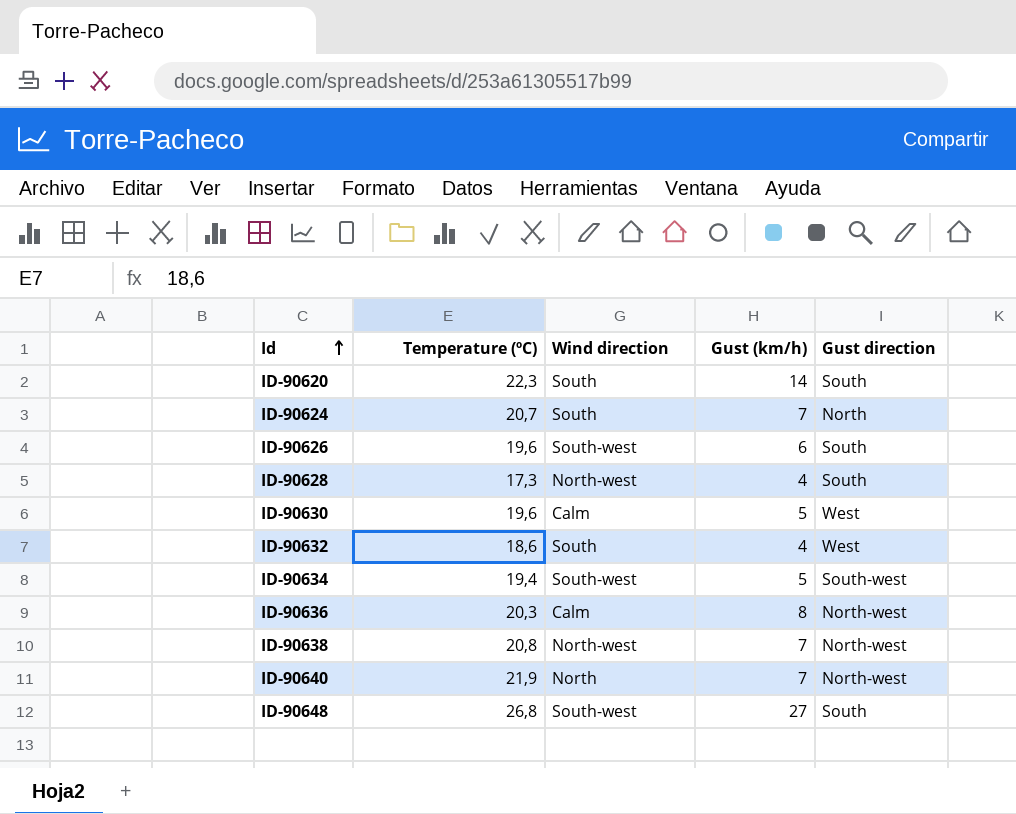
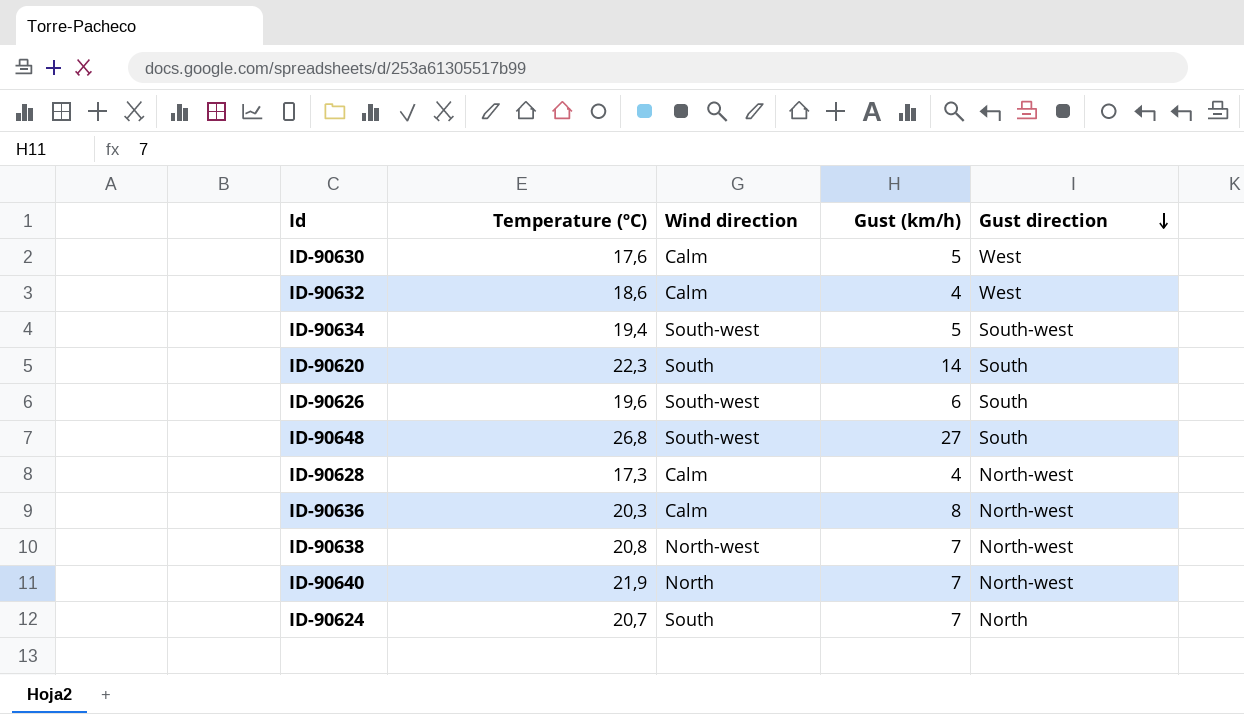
row order: Id ascending -> Gust direction descending
ID-90630 | Temperature (ºC): 19,6 -> 17,6
ID-90632 | Wind direction: South -> Calm
ID-90628 | Wind direction: North-west -> Calm
ID-90628 | Gust direction: South -> North-west

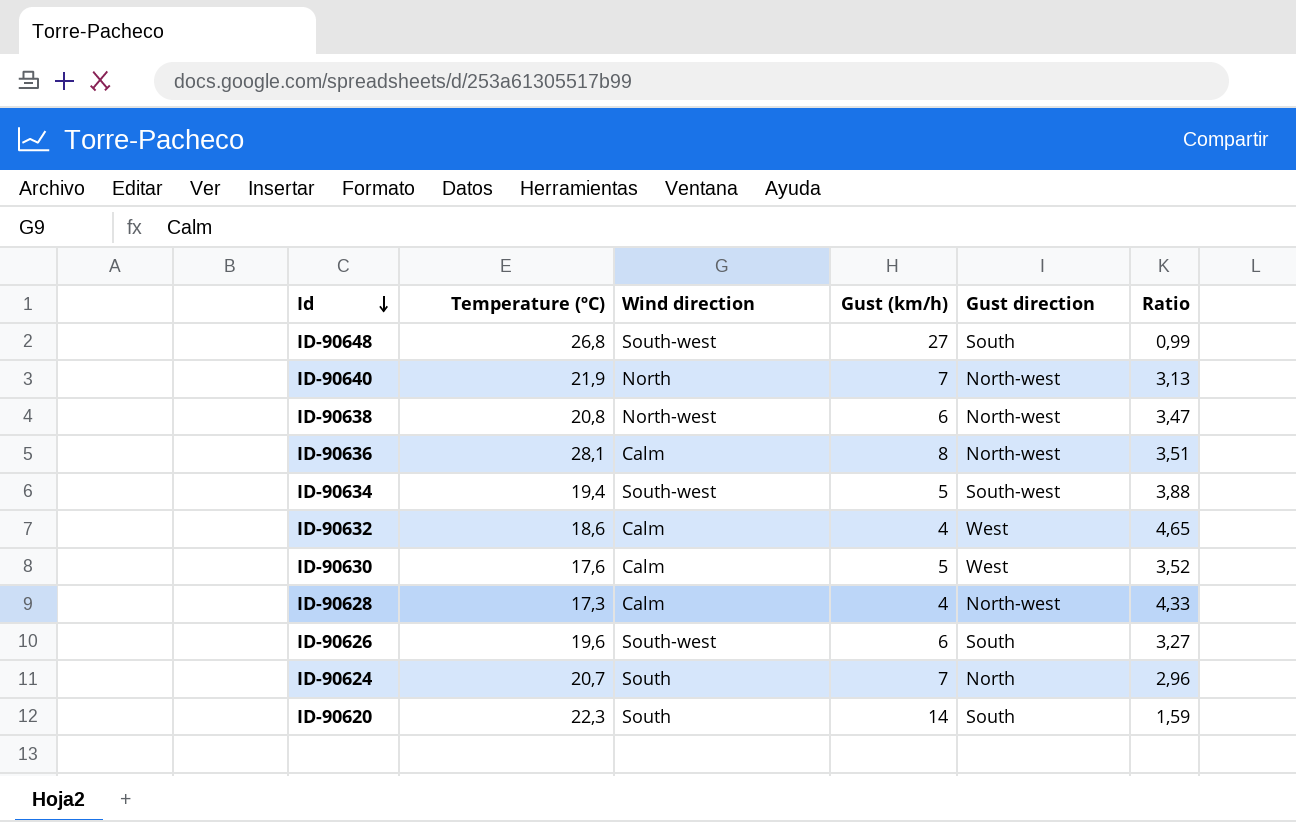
row order: Gust direction descending -> Id descending
column Ratio | formula: none -> [Temperature (ºC)] / [Gust (km/h)]
ID-90638 | Gust (km/h): 7 -> 6
ID-90636 | Temperature (ºC): 20,3 -> 28,1

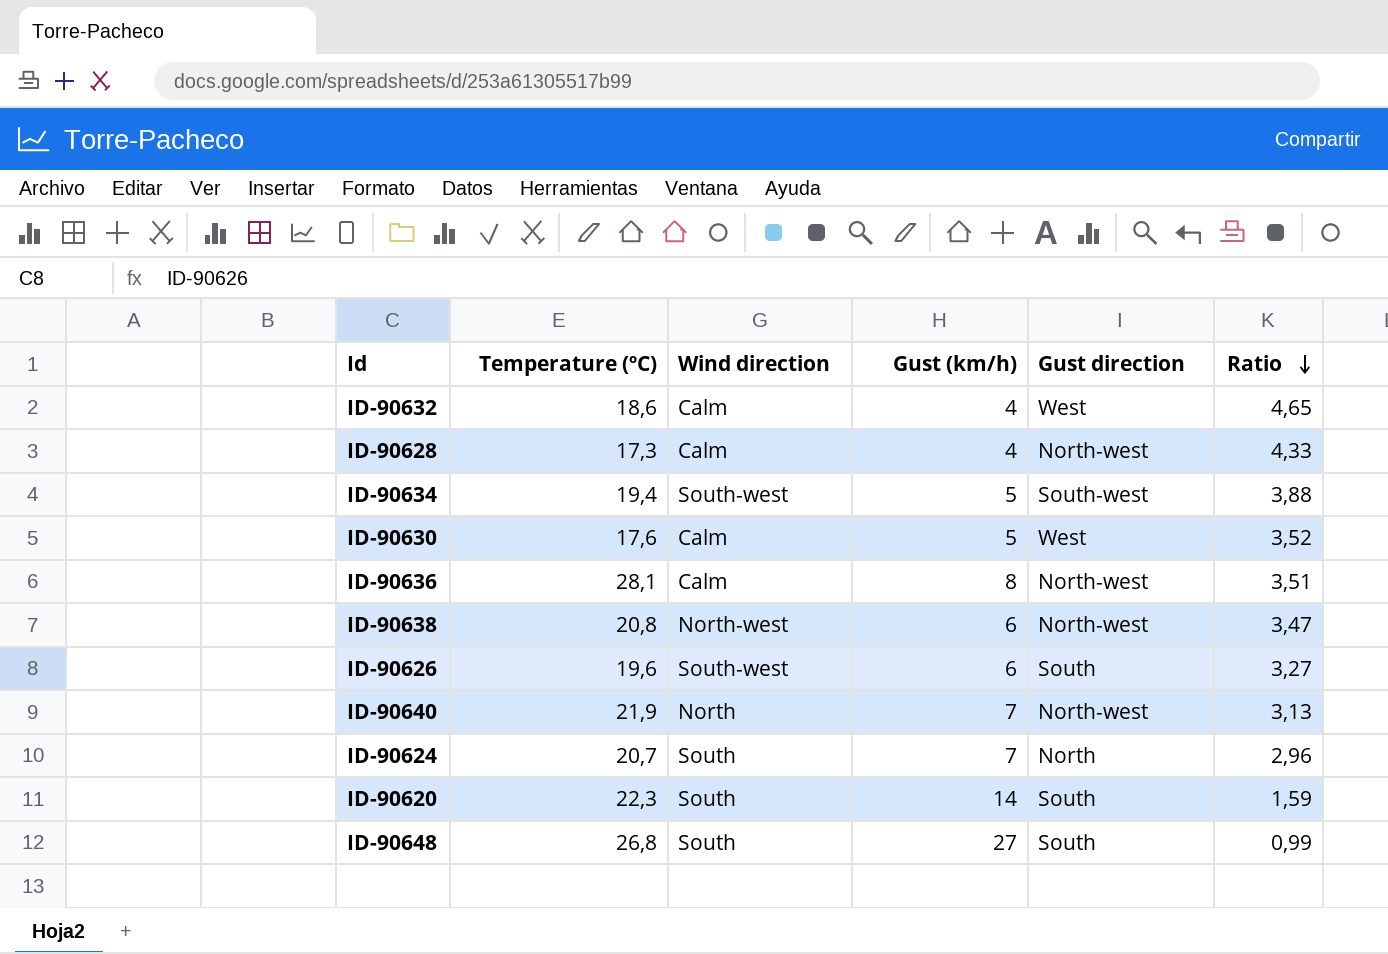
row order: Id descending -> Ratio descending
ID-90648 | Wind direction: South-west -> South

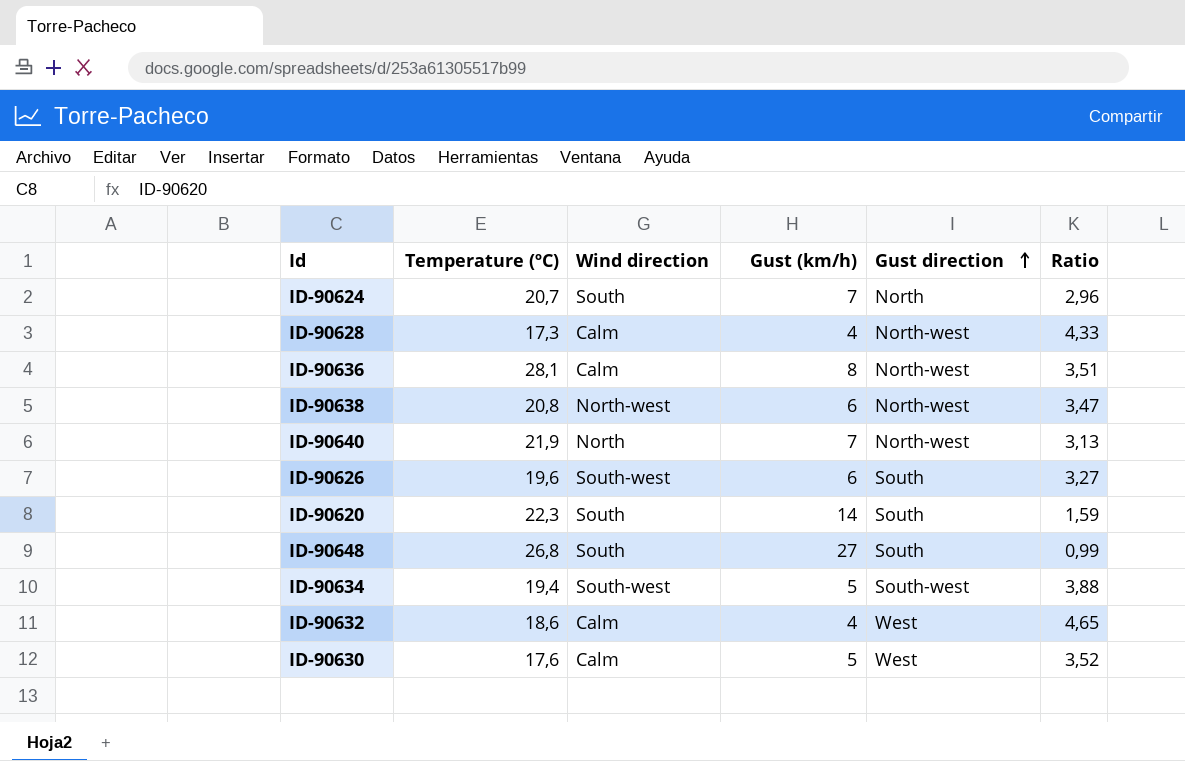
row order: Ratio descending -> Gust direction ascending

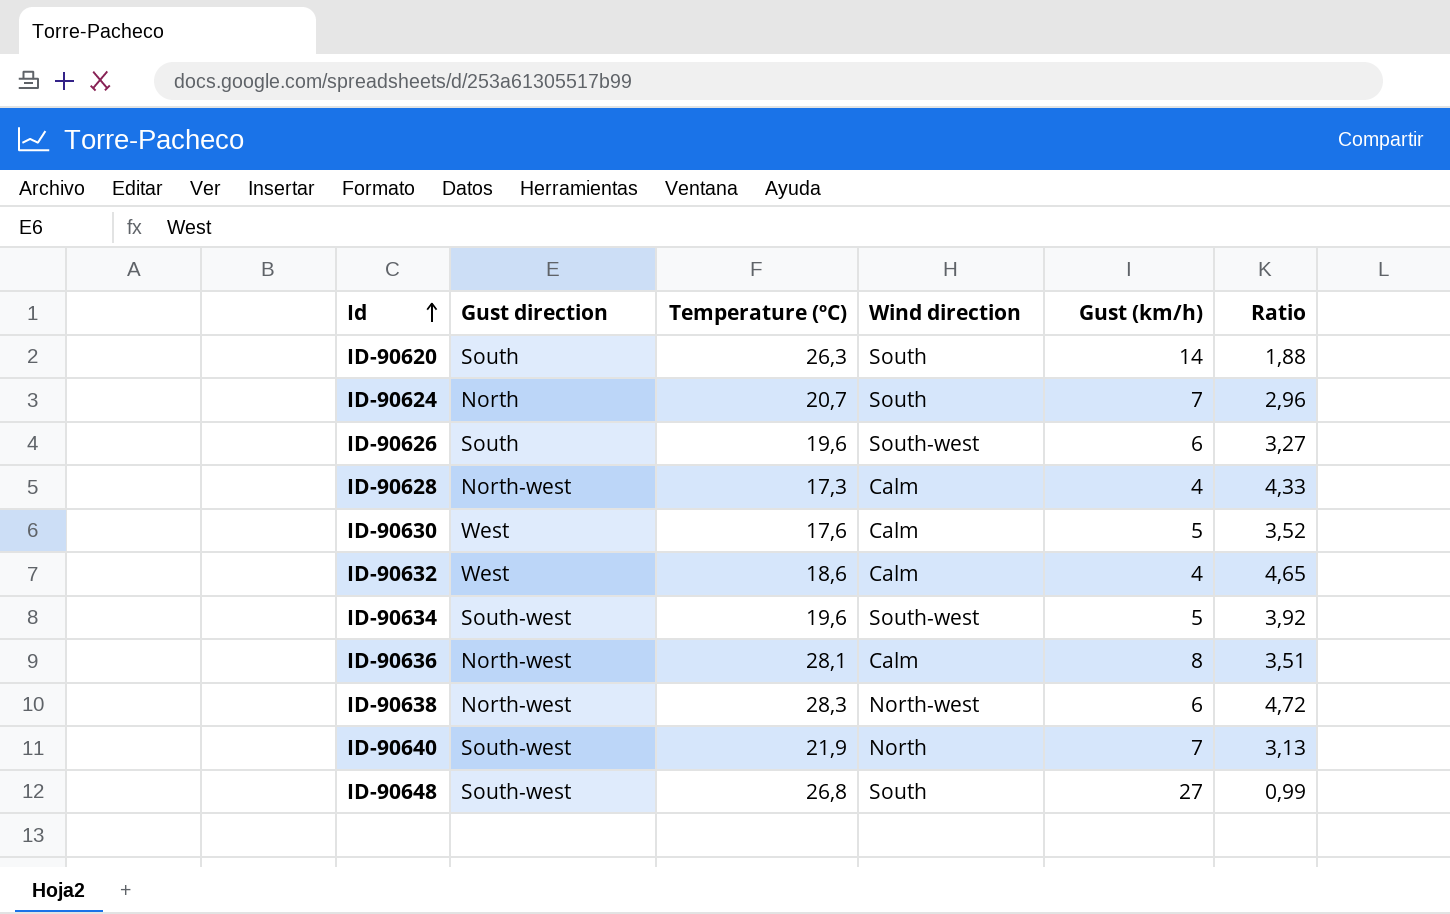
row order: Gust direction ascending -> Id ascending
column Gust direction | position: 5 -> 2
ID-90620 | Temperature (ºC): 22,3 -> 26,3
ID-90620 | Ratio: 1,59 -> 1,88
ID-90634 | Temperature (ºC): 19,4 -> 19,6
ID-90634 | Ratio: 3,88 -> 3,92
ID-90638 | Temperature (ºC): 20,8 -> 28,3
ID-90638 | Ratio: 3,47 -> 4,72
ID-90640 | Gust direction: North-west -> South-west
ID-90648 | Gust direction: South -> South-west

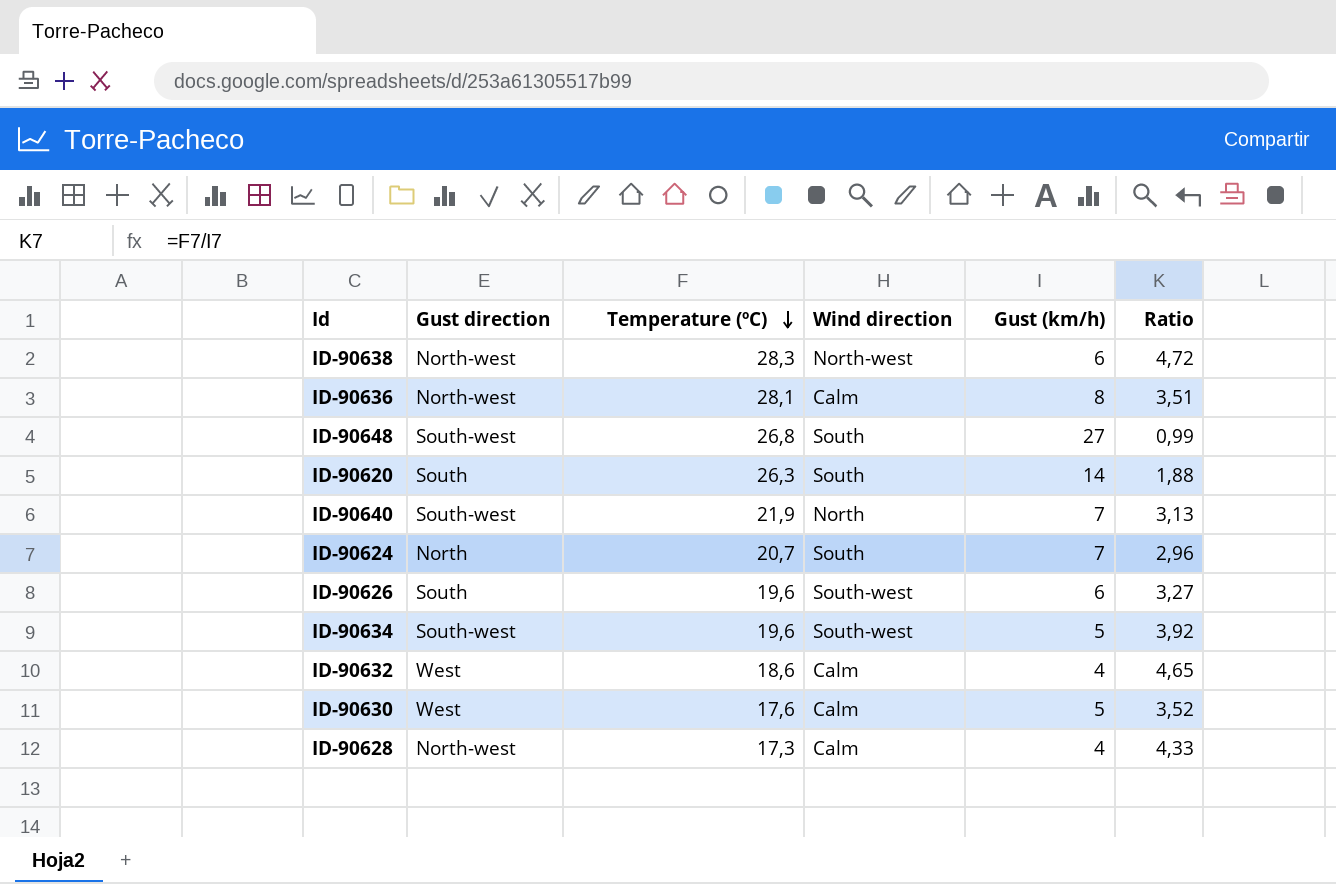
row order: Id ascending -> Temperature (ºC) descending

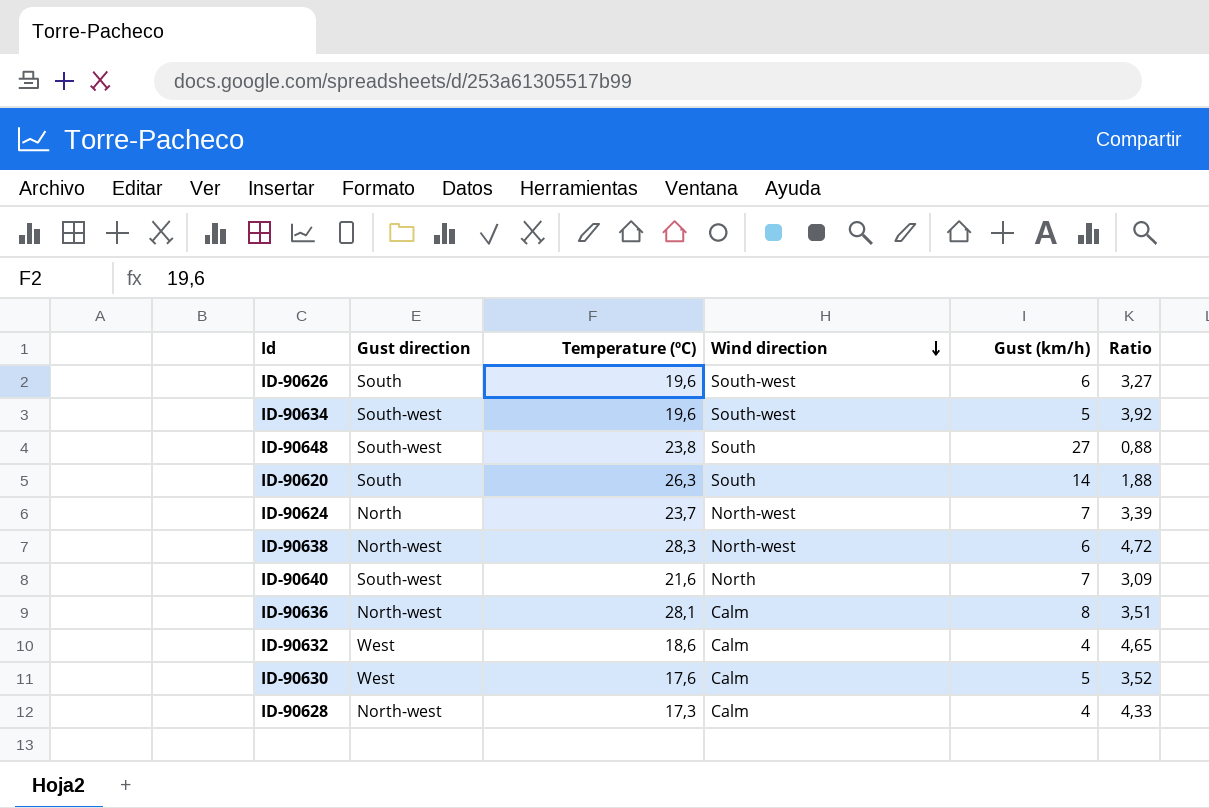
row order: Temperature (ºC) descending -> Wind direction descending
ID-90648 | Temperature (ºC): 26,8 -> 23,8
ID-90648 | Ratio: 0,99 -> 0,88
ID-90624 | Temperature (ºC): 20,7 -> 23,7
ID-90624 | Wind direction: South -> North-west
ID-90624 | Ratio: 2,96 -> 3,39
ID-90640 | Temperature (ºC): 21,9 -> 21,6
ID-90640 | Ratio: 3,13 -> 3,09

